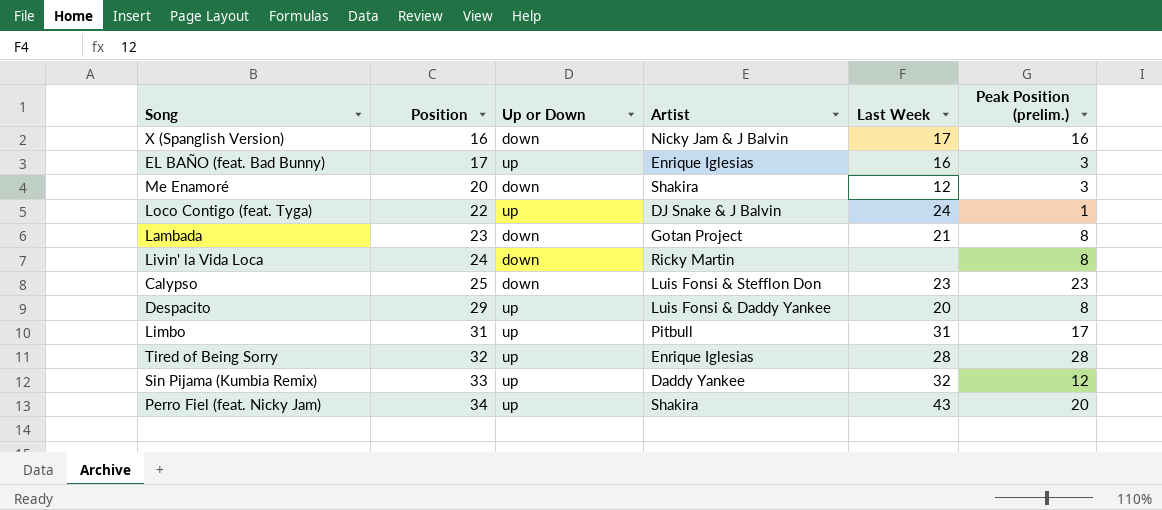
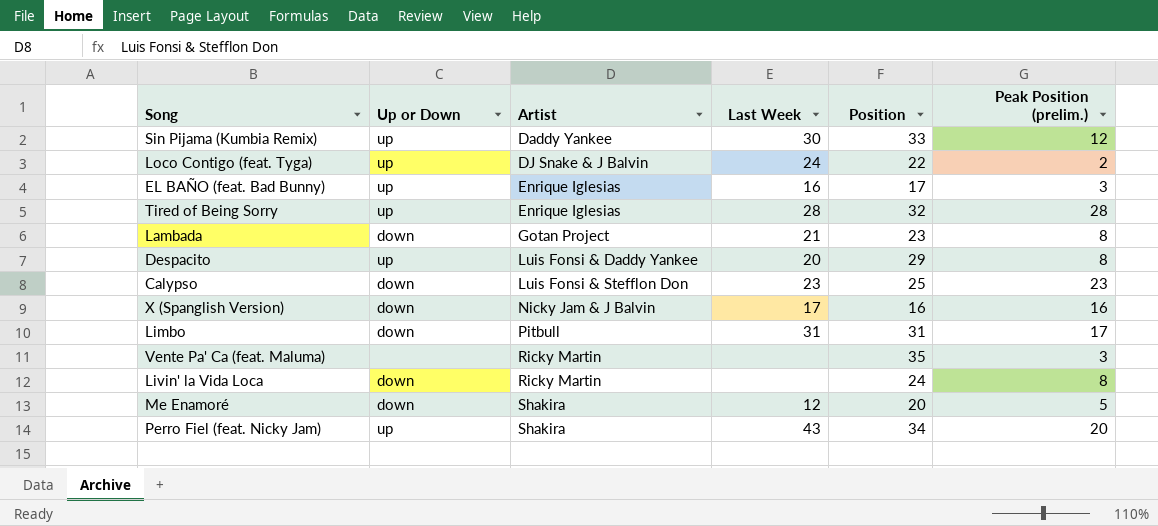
row order: Position ascending -> Artist ascending
column Position | position: 2 -> 5
Sin Pijama (Kumbia Remix) | Last Week: 32 -> 30
Loco Contigo (feat. Tyga) | Peak Position (prelim.): 1 -> 2
Limbo | Up or Down: up -> down
row Vente Pa' Ca (feat. Maluma): none -> none | Ricky Martin | none | 35 | 3
Me Enamoré | Peak Position (prelim.): 3 -> 5

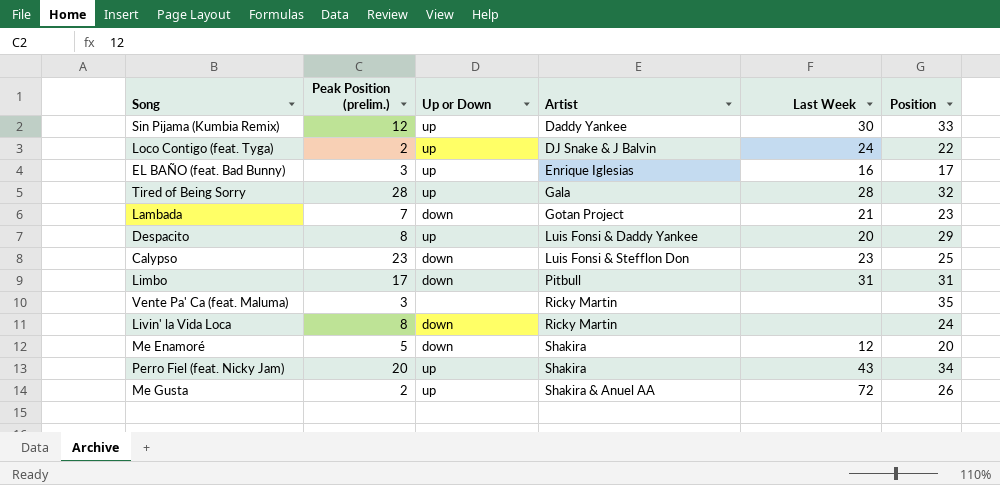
column Peak Position (prelim.) | position: 6 -> 2
row X (Spanglish Version): down | Nicky Jam & J Balvin | 17 | 16 | 16 -> none
Tired of Being Sorry | Artist: Enrique Iglesias -> Gala
Lambada | Peak Position (prelim.): 8 -> 7
row Me Gusta: none -> 2 | up | Shakira & Anuel AA | 72 | 26

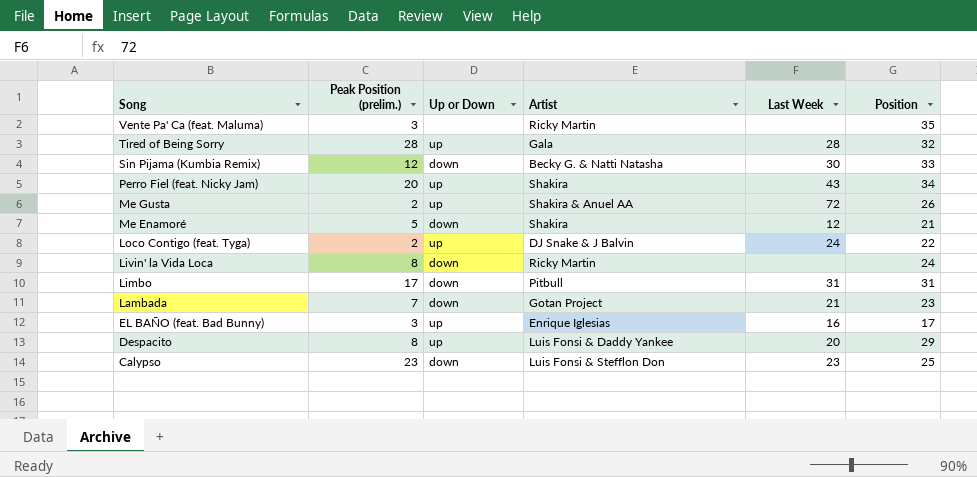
row order: Artist ascending -> Song descending
Sin Pijama (Kumbia Remix) | Up or Down: up -> down
Sin Pijama (Kumbia Remix) | Artist: Daddy Yankee -> Becky G. & Natti Natasha
Me Enamoré | Position: 20 -> 21

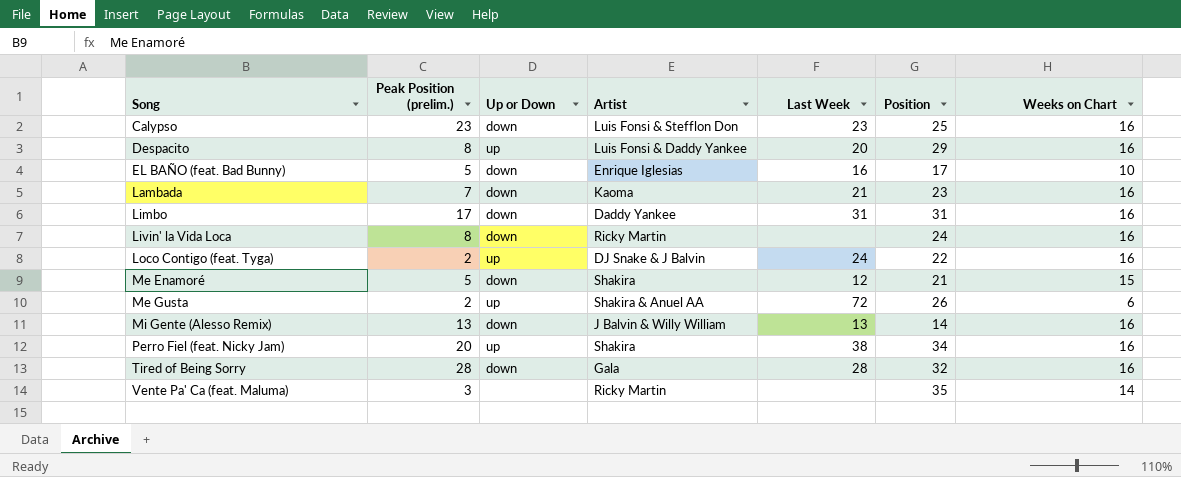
row order: Song descending -> Song ascending
column Weeks on Chart | position: none -> 7
row Sin Pijama (Kumbia Remix): 12 | down | Becky G. & Natti Natasha | 30 | 33 -> none
EL BAÑO (feat. Bad Bunny) | Peak Position (prelim.): 3 -> 5
EL BAÑO (feat. Bad Bunny) | Up or Down: up -> down
Lambada | Artist: Gotan Project -> Kaoma
Limbo | Artist: Pitbull -> Daddy Yankee
row Mi Gente (Alesso Remix): none -> 13 | down | J Balvin & Willy William | 13 | 14 | 16
Perro Fiel (feat. Nicky Jam) | Last Week: 43 -> 38
Tired of Being Sorry | Up or Down: up -> down

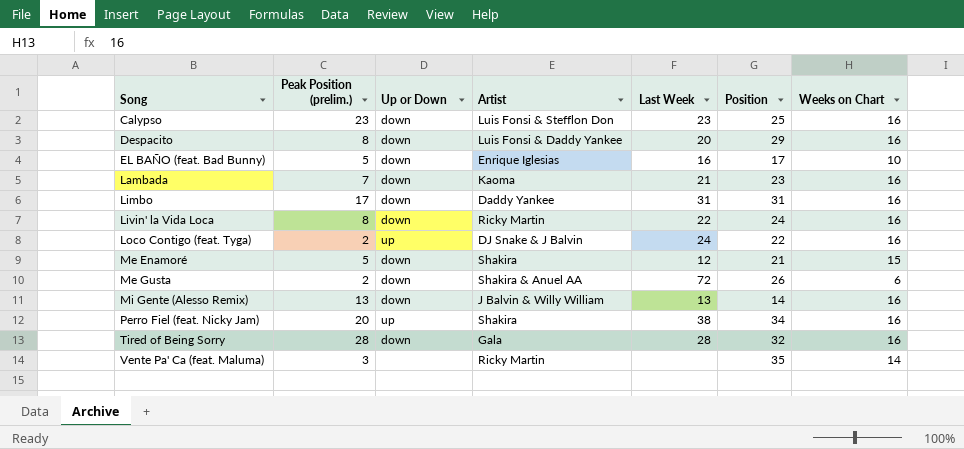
Despacito | Up or Down: up -> down
Livin' la Vida Loca | Last Week: none -> 22
Me Gusta | Up or Down: up -> down

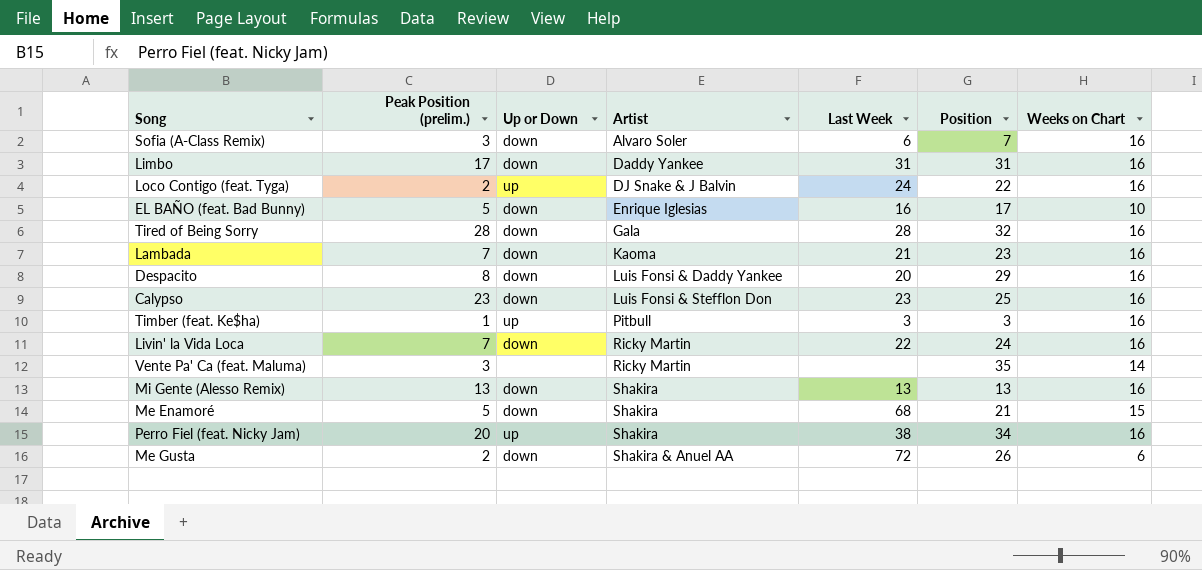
row order: Song ascending -> Artist ascending
row Sofia (A-Class Remix): none -> 3 | down | Alvaro Soler | 6 | 7 | 16
row Timber (feat. Ke$ha): none -> 1 | up | Pitbull | 3 | 3 | 16
Livin' la Vida Loca | Peak Position (prelim.): 8 -> 7
Mi Gente (Alesso Remix) | Artist: J Balvin & Willy William -> Shakira
Mi Gente (Alesso Remix) | Position: 14 -> 13
Me Enamoré | Last Week: 12 -> 68

